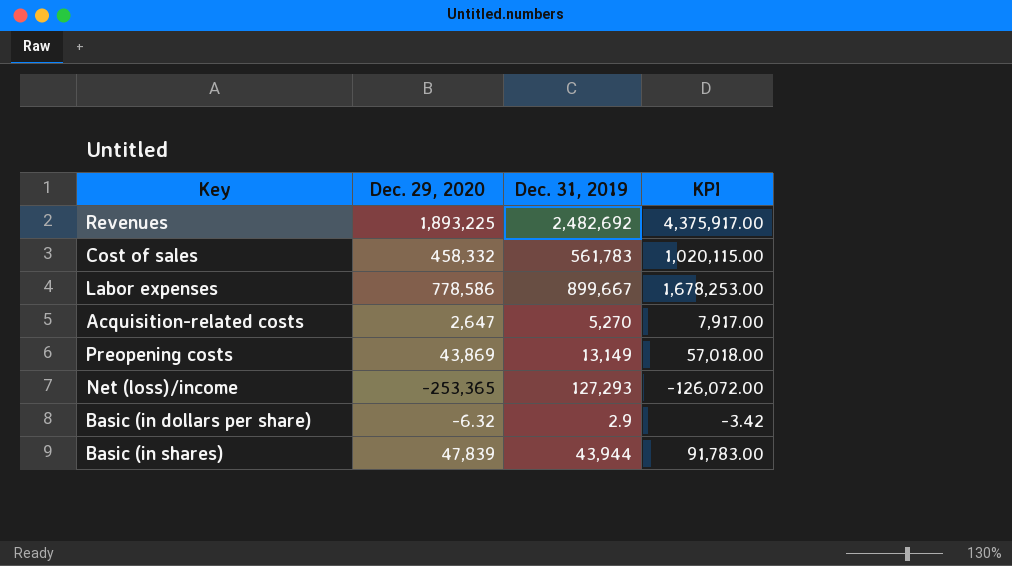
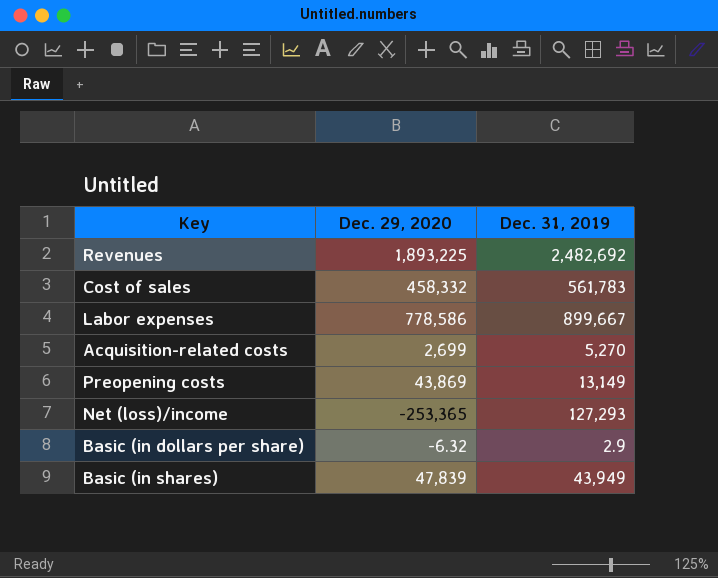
column KPI | formula: [Dec. 29, 2020] + [Dec. 31, 2019] -> none
Acquisition-related costs | Dec. 29, 2020: 2,647 -> 2,699
Basic (in shares) | Dec. 31, 2019: 43,944 -> 43,949

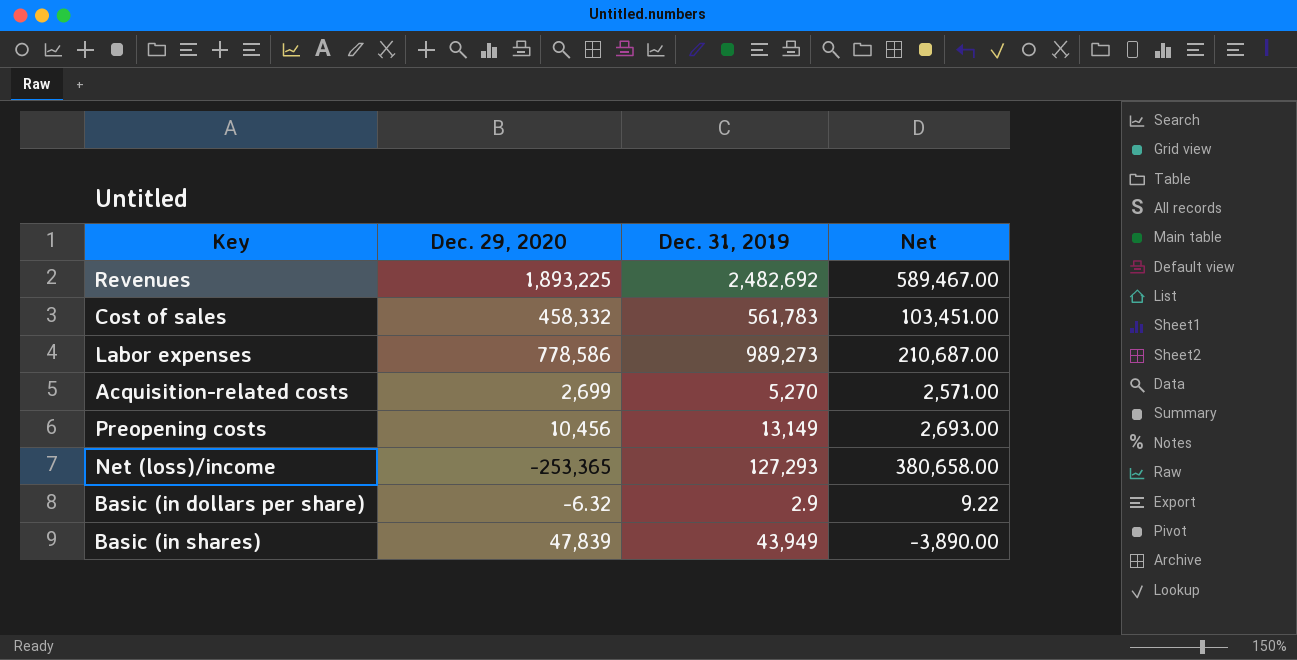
column Net | formula: none -> [Dec. 31, 2019] - [Dec. 29, 2020]
Labor expenses | Dec. 31, 2019: 899,667 -> 989,273
Preopening costs | Dec. 29, 2020: 43,869 -> 10,456

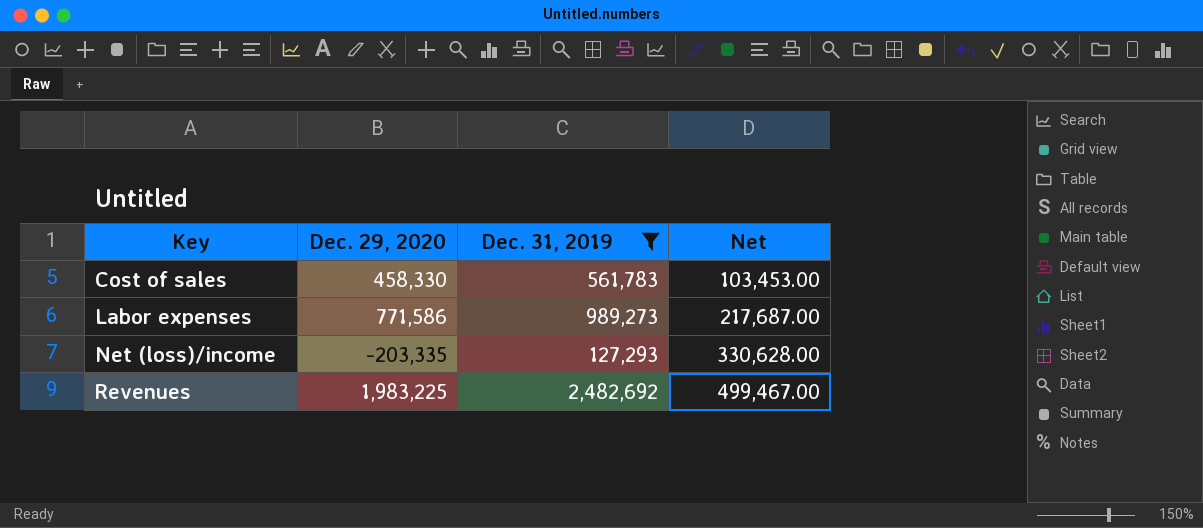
filter: none -> Dec. 31, 2019 >= 127,293
row order: none -> Key ascending
Cost of sales | Dec. 29, 2020: 458,332 -> 458,330
Cost of sales | Net: 103,451.00 -> 103,453.00
Labor expenses | Dec. 29, 2020: 778,586 -> 771,586
Labor expenses | Net: 210,687.00 -> 217,687.00
Net (loss)/income | Dec. 29, 2020: -253,365 -> -203,335
Net (loss)/income | Net: 380,658.00 -> 330,628.00
Revenues | Dec. 29, 2020: 1,893,225 -> 1,983,225
Revenues | Net: 589,467.00 -> 499,467.00

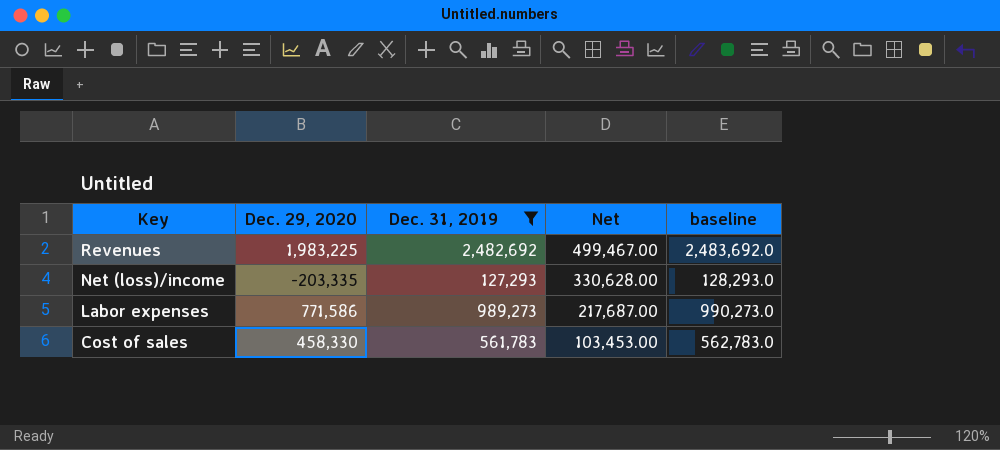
row order: Key ascending -> Key descending
column baseline | formula: none -> [Dec. 31, 2019] + 1000

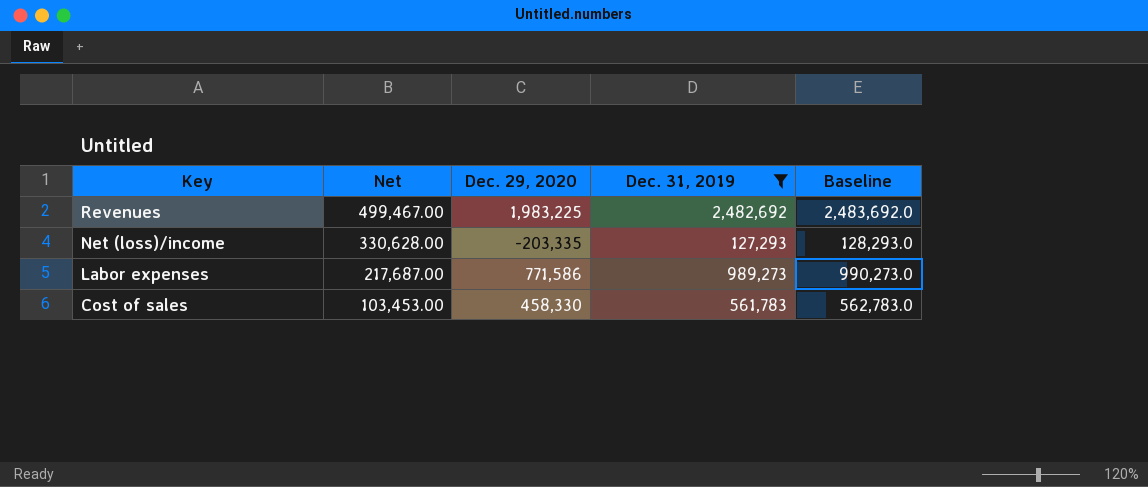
column Net | position: 4 -> 2
column name: baseline -> Baseline

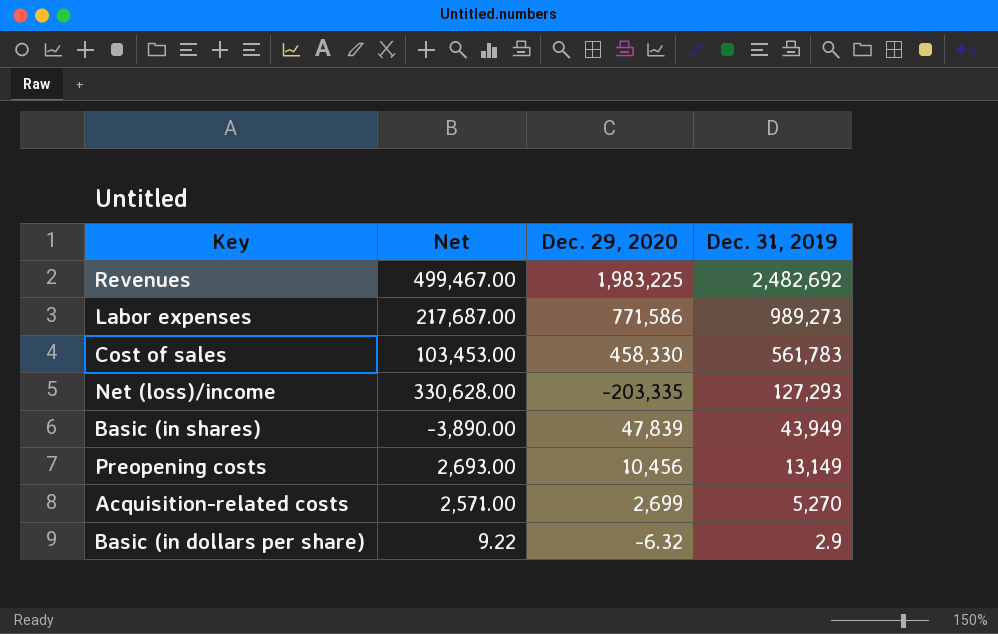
filter: Dec. 31, 2019 >= 127,293 -> none
row order: Key descending -> Dec. 31, 2019 descending
column Baseline | formula: [Dec. 31, 2019] + 1000 -> none

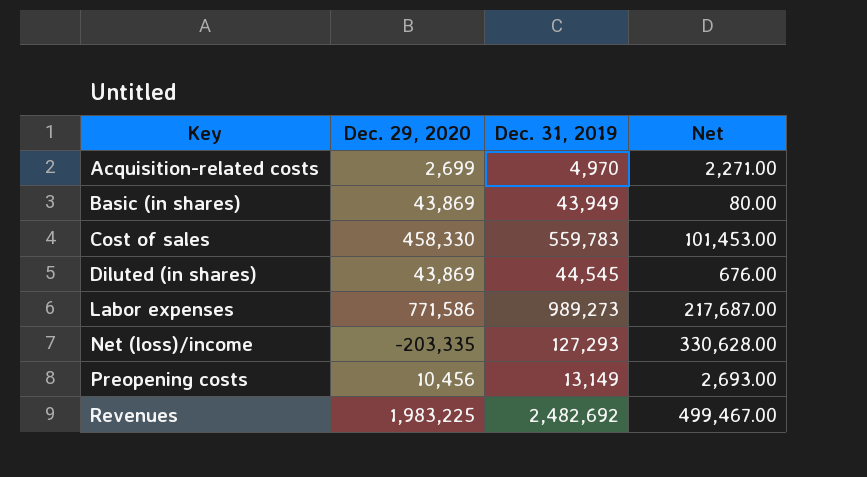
row order: Dec. 31, 2019 descending -> Key ascending
column Net | position: 2 -> 4
row Basic (in dollars per share): 9.22 | -6.32 | 2.9 -> none
Acquisition-related costs | Dec. 31, 2019: 5,270 -> 4,970
Acquisition-related costs | Net: 2,571.00 -> 2,271.00
Basic (in shares) | Dec. 29, 2020: 47,839 -> 43,869
Basic (in shares) | Net: -3,890.00 -> 80.00
Cost of sales | Dec. 31, 2019: 561,783 -> 559,783
Cost of sales | Net: 103,453.00 -> 101,453.00
row Diluted (in shares): none -> 43,869 | 44,545 | 676.00

